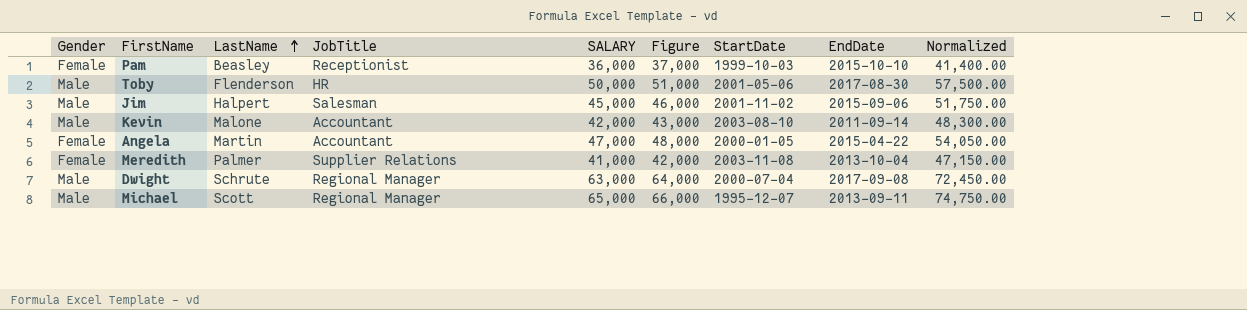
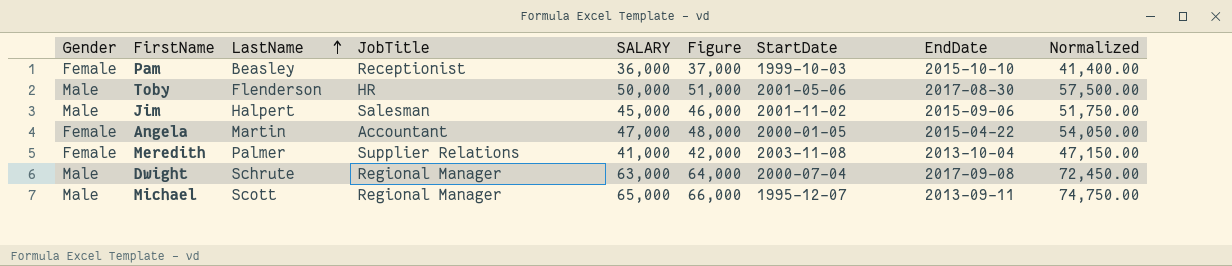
row Kevin: Male | Malone | Accountant | 42,000 | 43,000 | 2003-08-10 | 2011-09-14 | 48,300.00 -> none

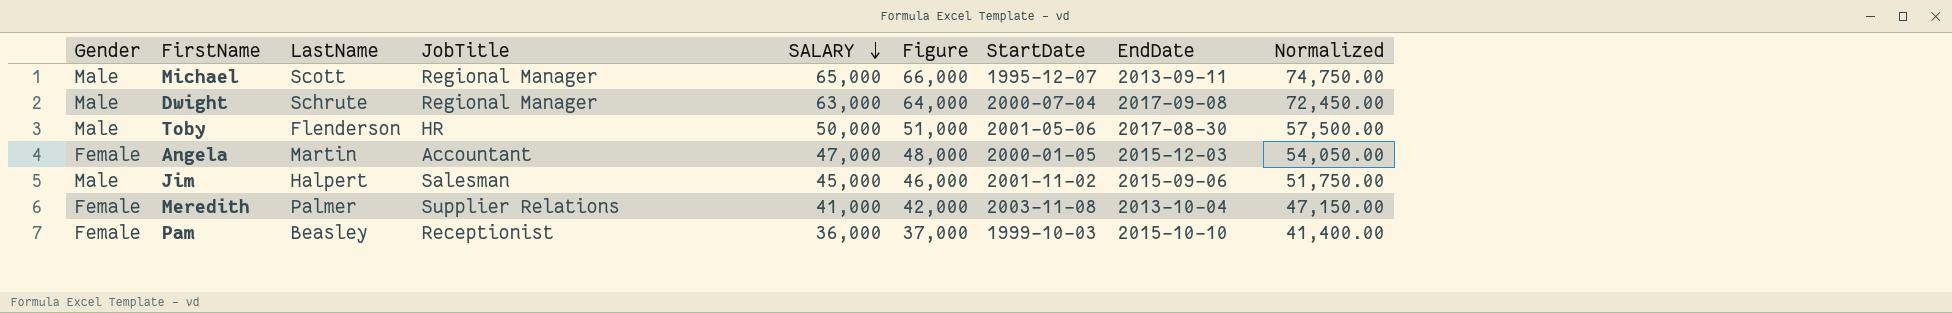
row order: LastName ascending -> SALARY descending
Angela | EndDate: 2015-04-22 -> 2015-12-03

